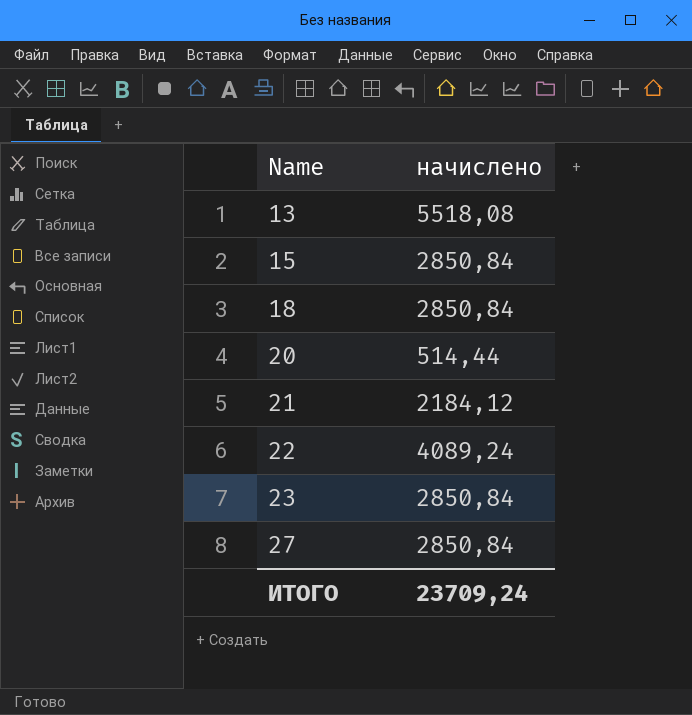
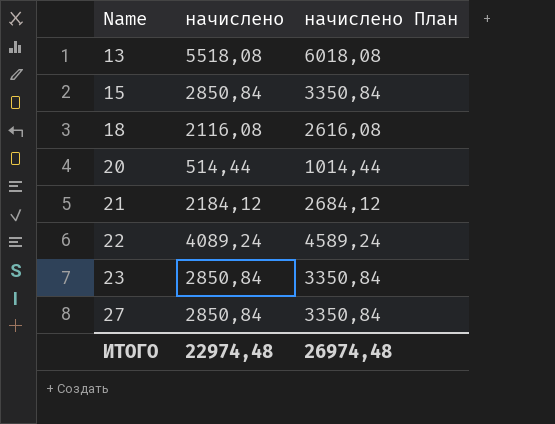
column начислено План | formula: none -> [начислено] + 500
18 | начислено: 2850,84 -> 2116,08
ИТОГО | начислено: 23709,24 -> 22974,48

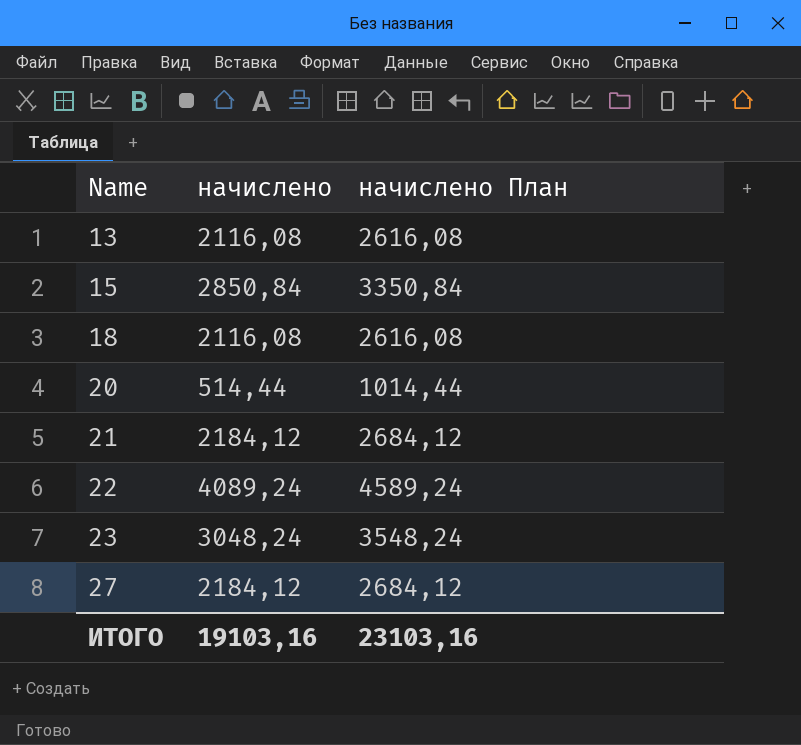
13 | начислено: 5518,08 -> 2116,08
13 | начислено План: 6018,08 -> 2616,08
23 | начислено: 2850,84 -> 3048,24
23 | начислено План: 3350,84 -> 3548,24
27 | начислено: 2850,84 -> 2184,12
27 | начислено План: 3350,84 -> 2684,12
ИТОГО | начислено: 22974,48 -> 19103,16
ИТОГО | начислено План: 26974,48 -> 23103,16

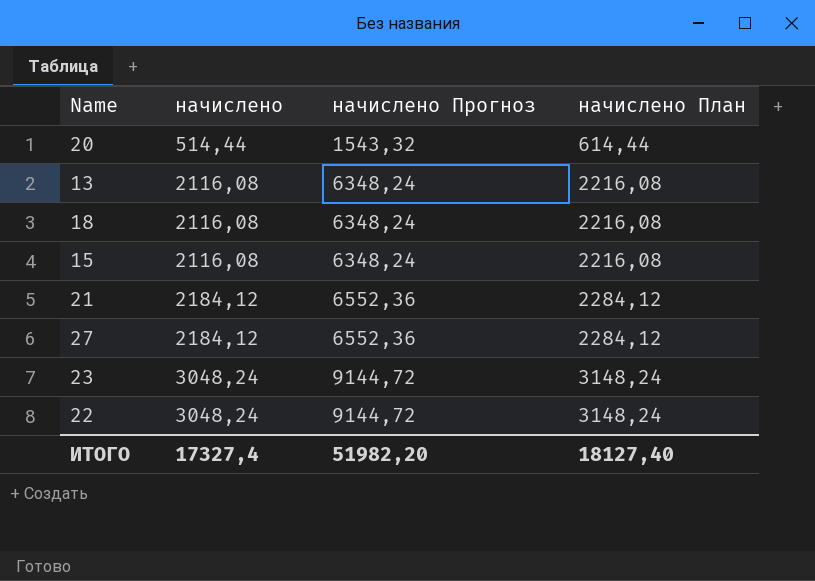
row order: Name ascending -> начислено ascending
column начислено Прогноз | formula: none -> [начислено] * 3
column начислено План | formula: [начислено] + 500 -> [начислено] + 100
15 | начислено: 2850,84 -> 2116,08
22 | начислено: 4089,24 -> 3048,24
ИТОГО | начислено: 19103,16 -> 17327,4
ИТОГО | начислено План: 23103,16 -> 18127,40

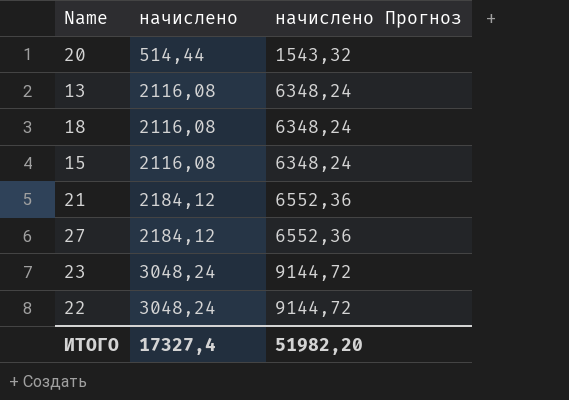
column начислено План | formula: [начислено] + 100 -> none

